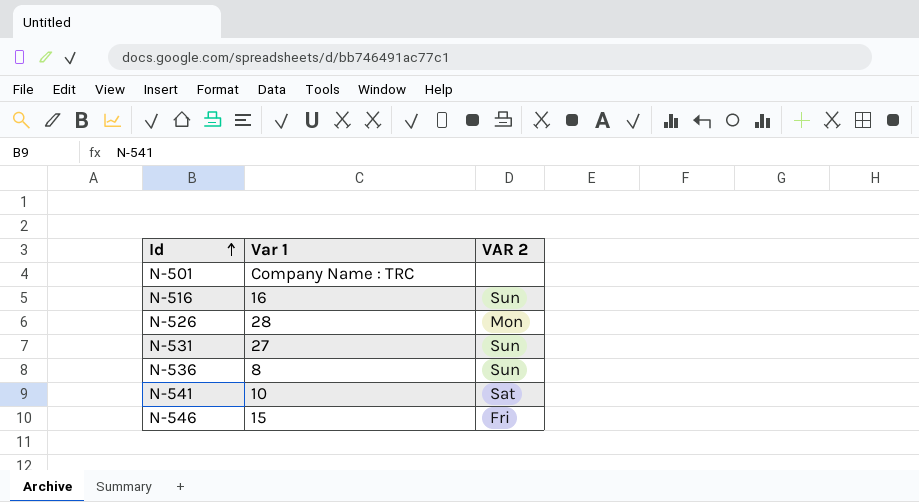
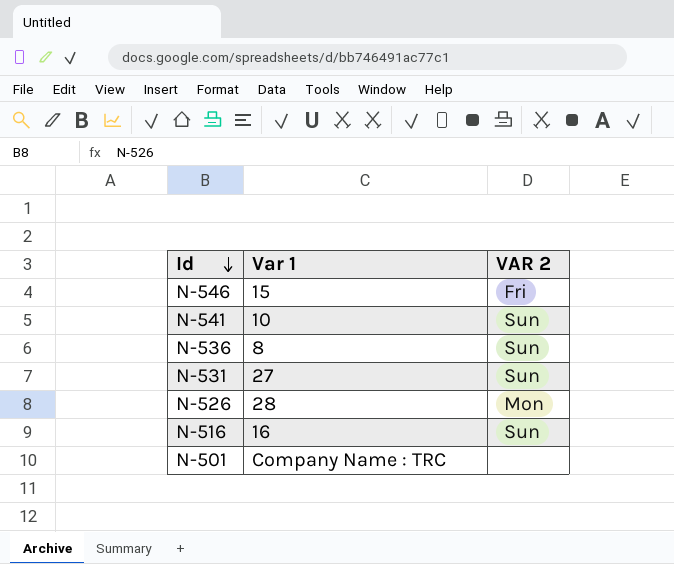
row order: Id ascending -> Id descending
N-541 | VAR 2: Sat -> Sun

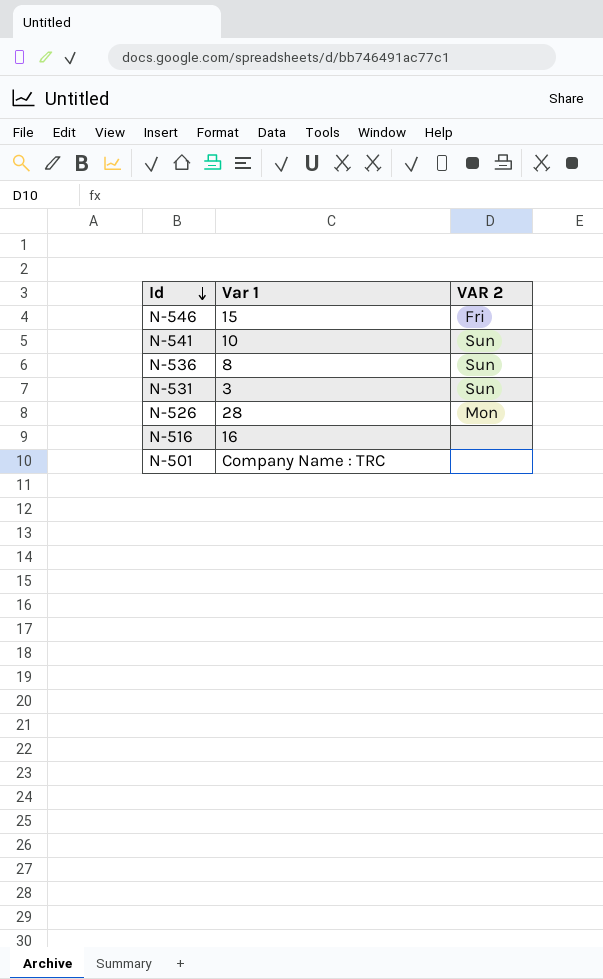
N-531 | Var 1: 27 -> 3
N-516 | VAR 2: Sun -> none

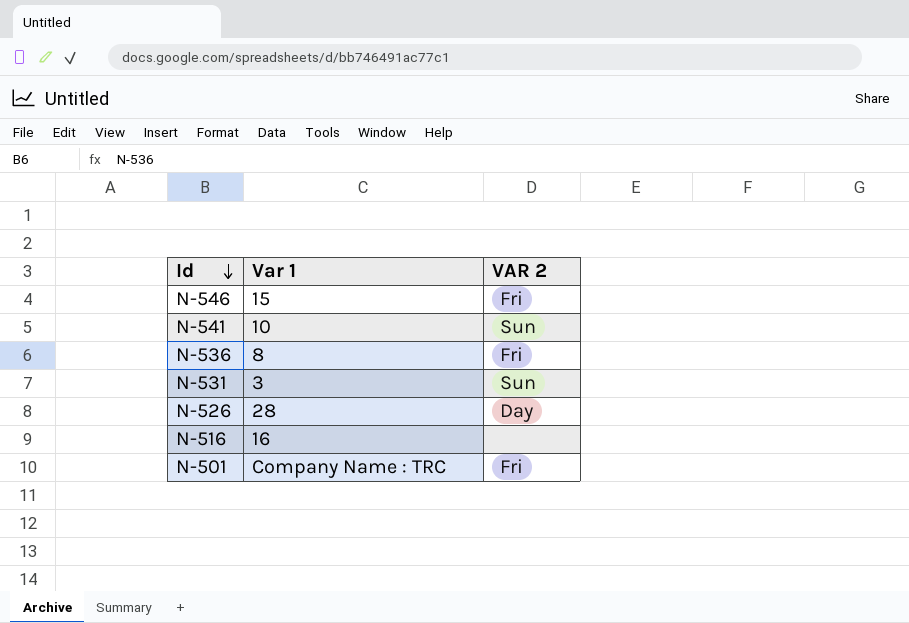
N-536 | VAR 2: Sun -> Fri
N-526 | VAR 2: Mon -> Day
N-501 | VAR 2: none -> Fri

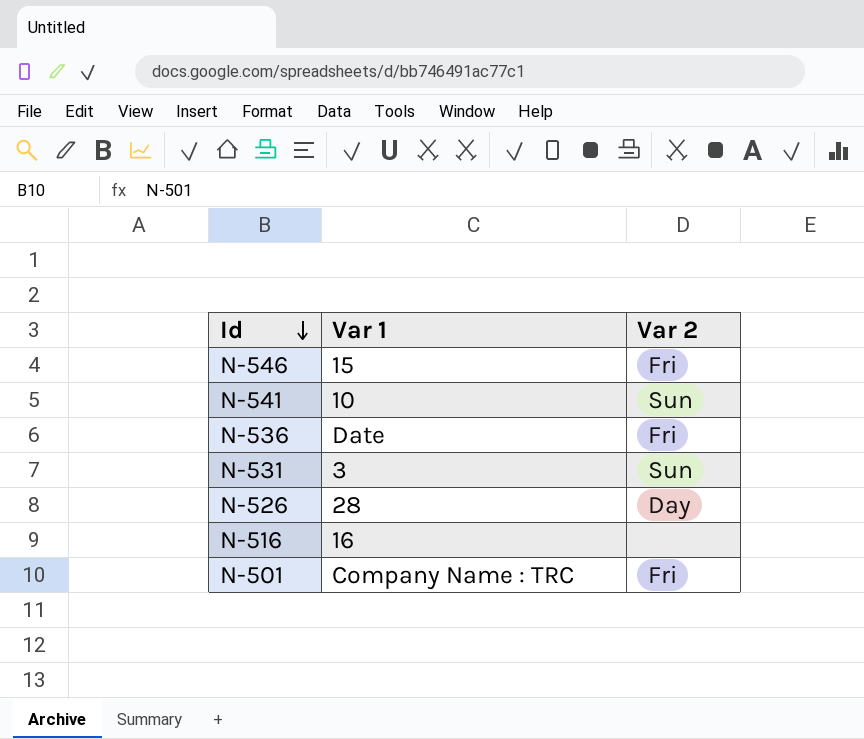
column name: VAR 2 -> Var 2
N-536 | Var 1: 8 -> Date

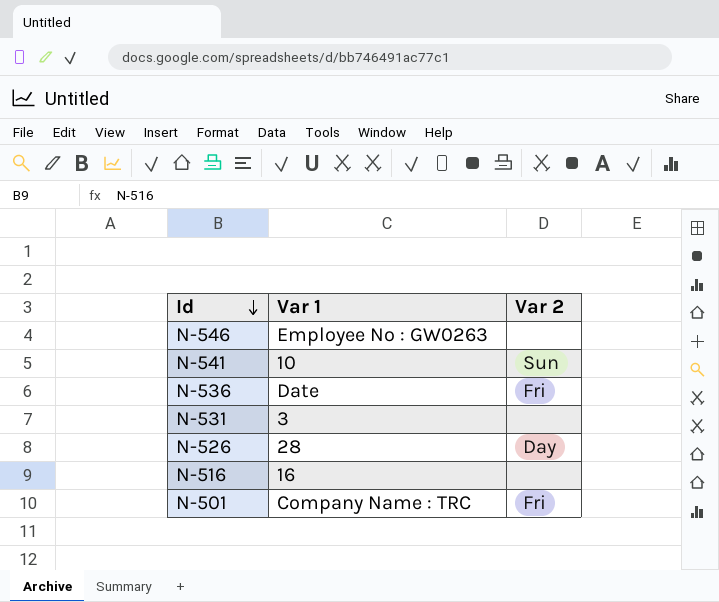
N-546 | Var 1: 15 -> Employee No : GW0263
N-546 | Var 2: Fri -> none
N-531 | Var 2: Sun -> none

